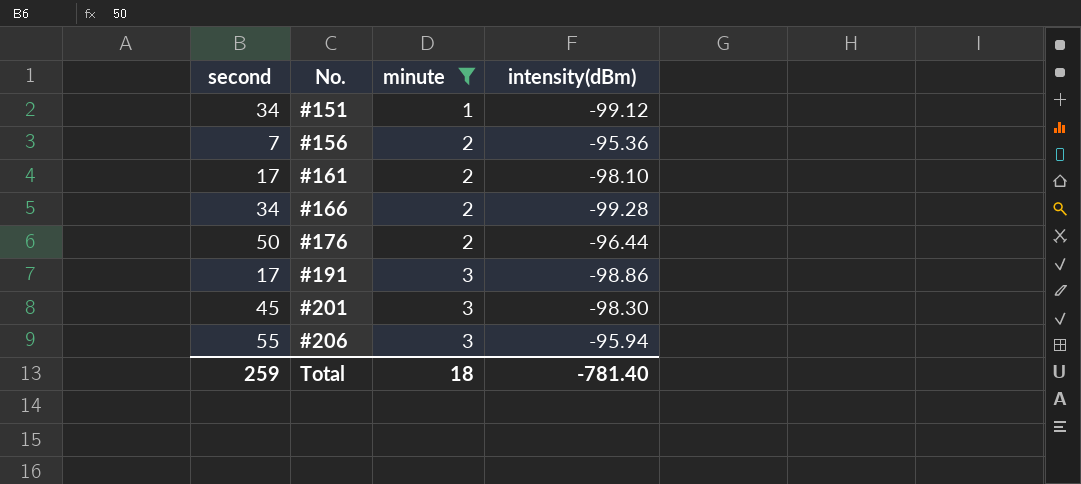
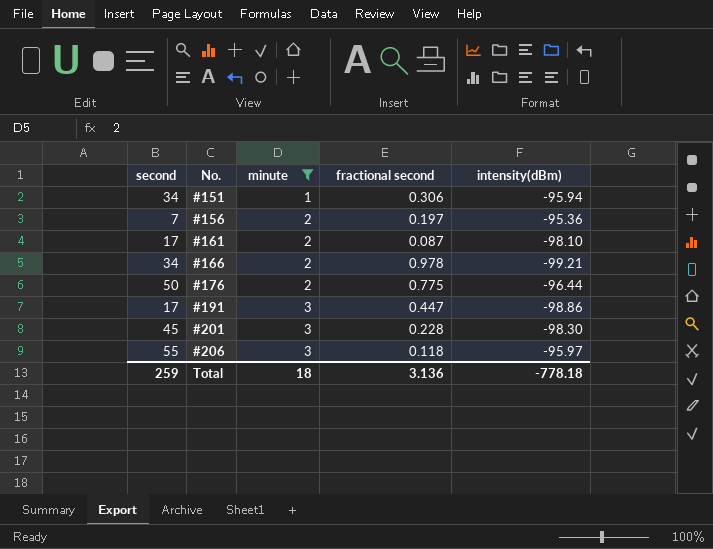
column fractional second | position: none -> 4
#151 | intensity(dBm): -99.12 -> -95.94
#166 | intensity(dBm): -99.28 -> -99.21
#206 | intensity(dBm): -95.94 -> -95.97
Total | intensity(dBm): -781.40 -> -778.18

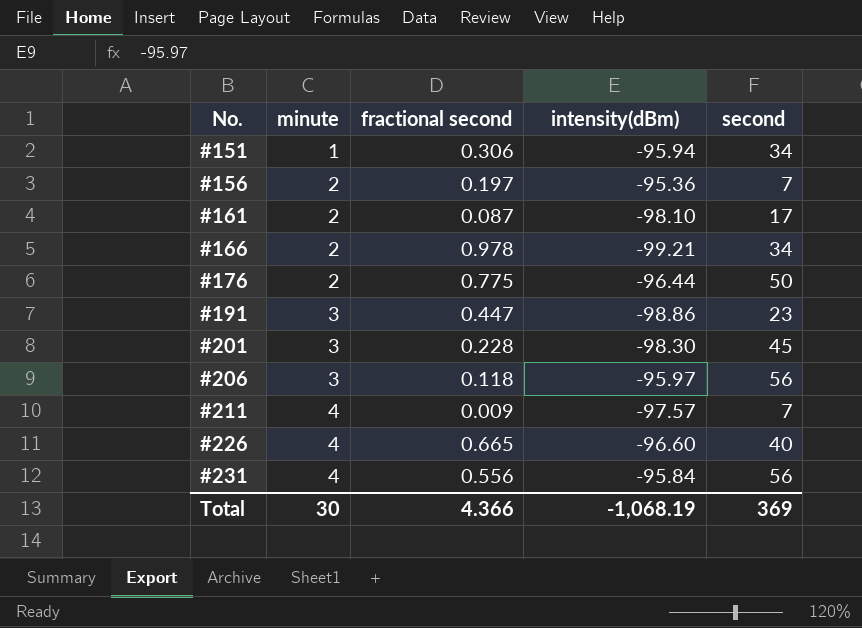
filter: minute != 4 -> none
column second | position: 1 -> 5
#191 | second: 17 -> 23
#206 | second: 55 -> 56
Total | minute: 18 -> 30
Total | fractional second: 3.136 -> 4.366
Total | intensity(dBm): -778.18 -> -1,068.19
Total | second: 259 -> 369

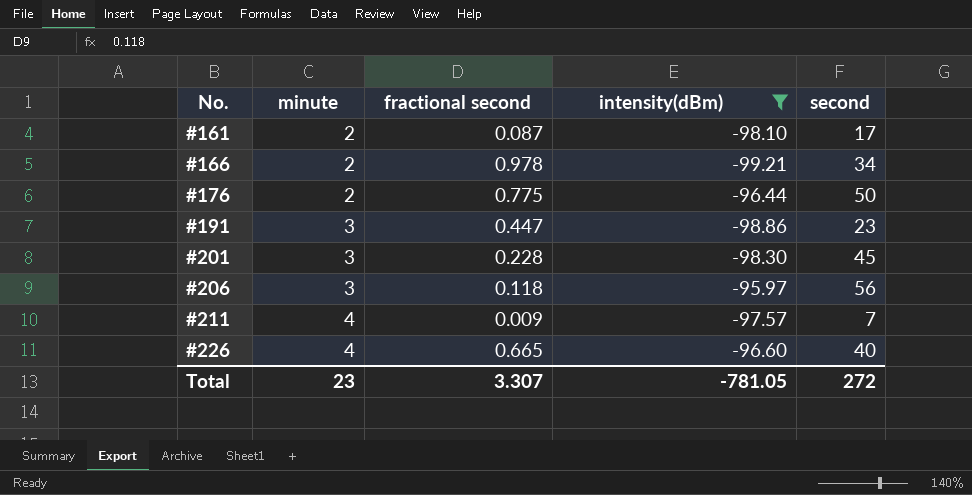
filter: none -> intensity(dBm) <= -95.97
Total | minute: 30 -> 23
Total | fractional second: 4.366 -> 3.307
Total | intensity(dBm): -1,068.19 -> -781.05
Total | second: 369 -> 272

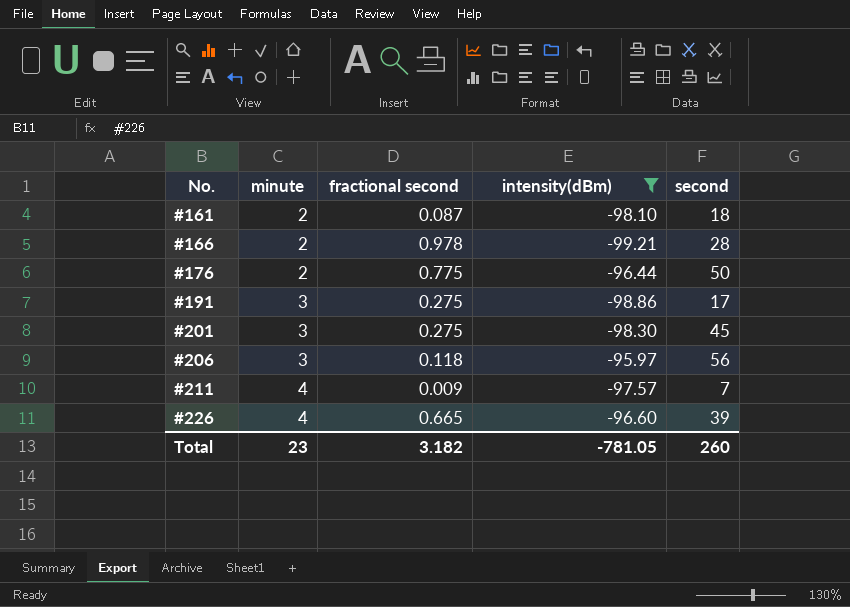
#161 | second: 17 -> 18
#166 | second: 34 -> 28
#191 | fractional second: 0.447 -> 0.275
#191 | second: 23 -> 17
#201 | fractional second: 0.228 -> 0.275
#226 | second: 40 -> 39
Total | fractional second: 3.307 -> 3.182
Total | second: 272 -> 260

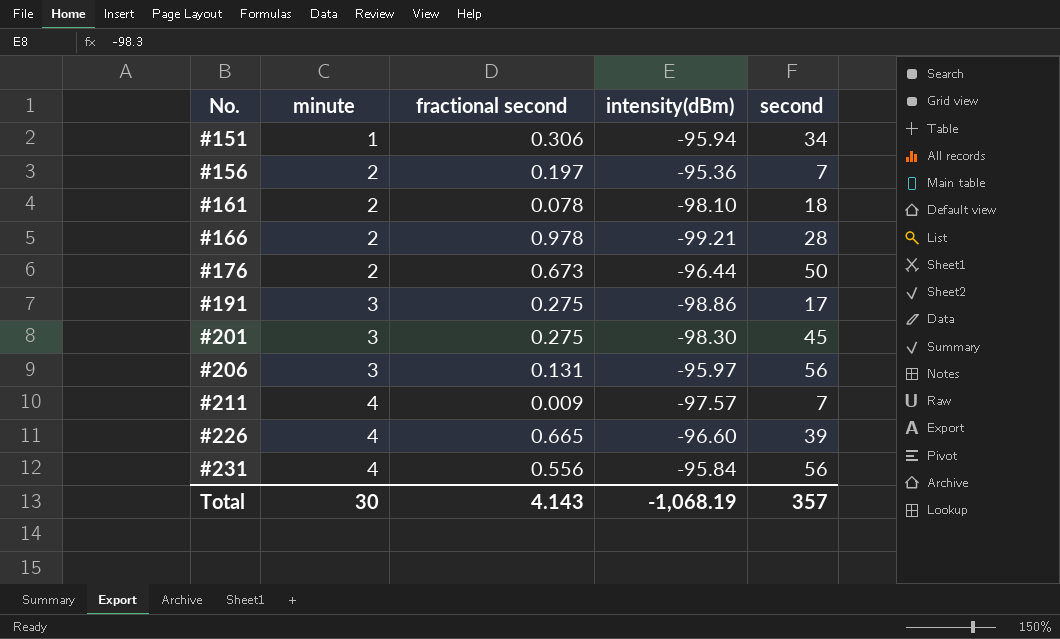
filter: intensity(dBm) <= -95.97 -> none
#161 | fractional second: 0.087 -> 0.078
#176 | fractional second: 0.775 -> 0.673
#206 | fractional second: 0.118 -> 0.131
Total | minute: 23 -> 30
Total | fractional second: 3.182 -> 4.143
Total | intensity(dBm): -781.05 -> -1,068.19
Total | second: 260 -> 357

